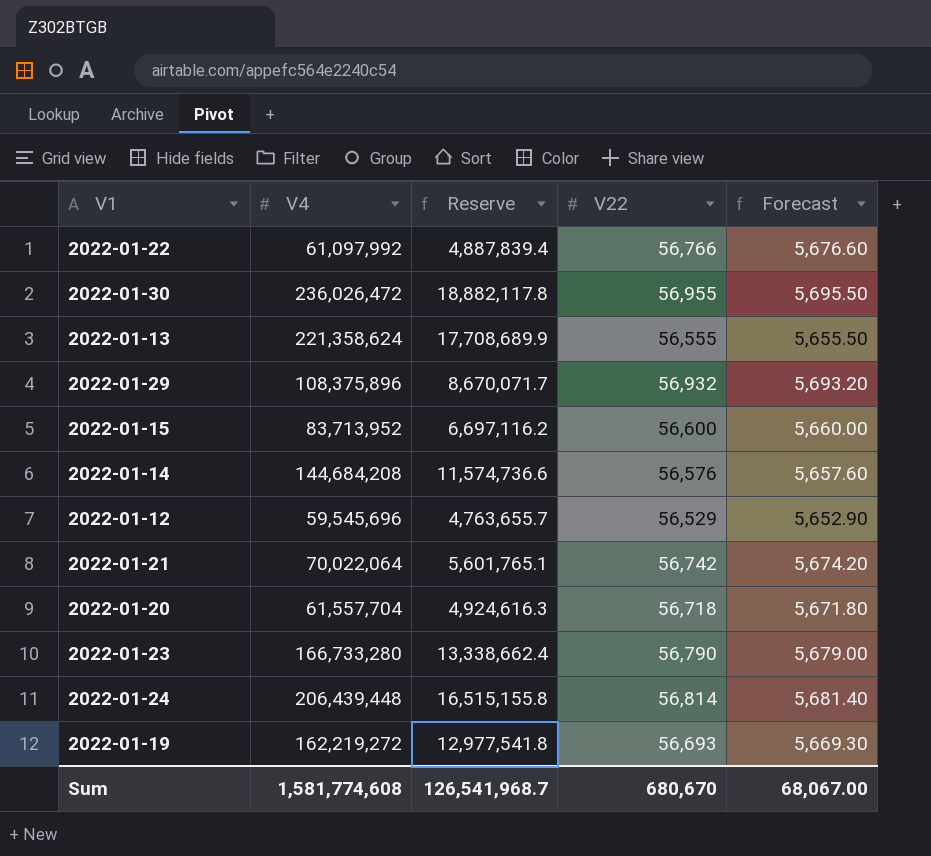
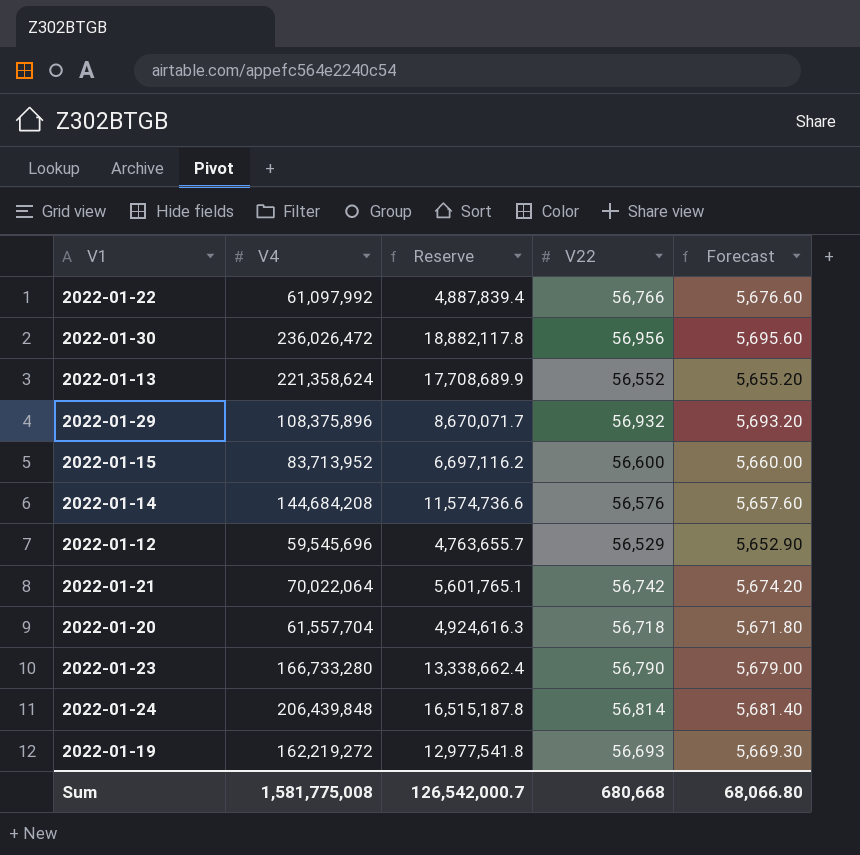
2022-01-30 | V22: 56,955 -> 56,956
2022-01-30 | Forecast: 5,695.50 -> 5,695.60
2022-01-13 | V22: 56,555 -> 56,552
2022-01-13 | Forecast: 5,655.50 -> 5,655.20
2022-01-24 | V4: 206,439,448 -> 206,439,848
2022-01-24 | Reserve: 16,515,155.8 -> 16,515,187.8
Sum | V4: 1,581,774,608 -> 1,581,775,008
Sum | Reserve: 126,541,968.7 -> 126,542,000.7
Sum | V22: 680,670 -> 680,668
Sum | Forecast: 68,067.00 -> 68,066.80

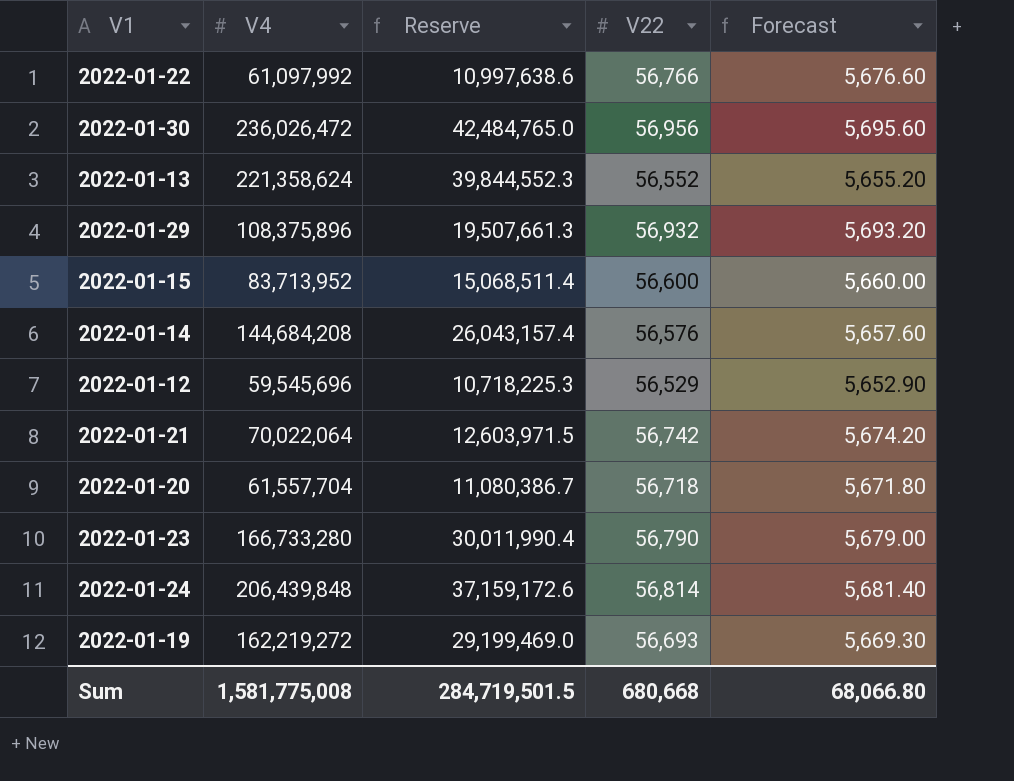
column Reserve | formula: [V4] * 0.08 -> [V4] * 0.18
Sum | Reserve: 126,542,000.7 -> 284,719,501.5

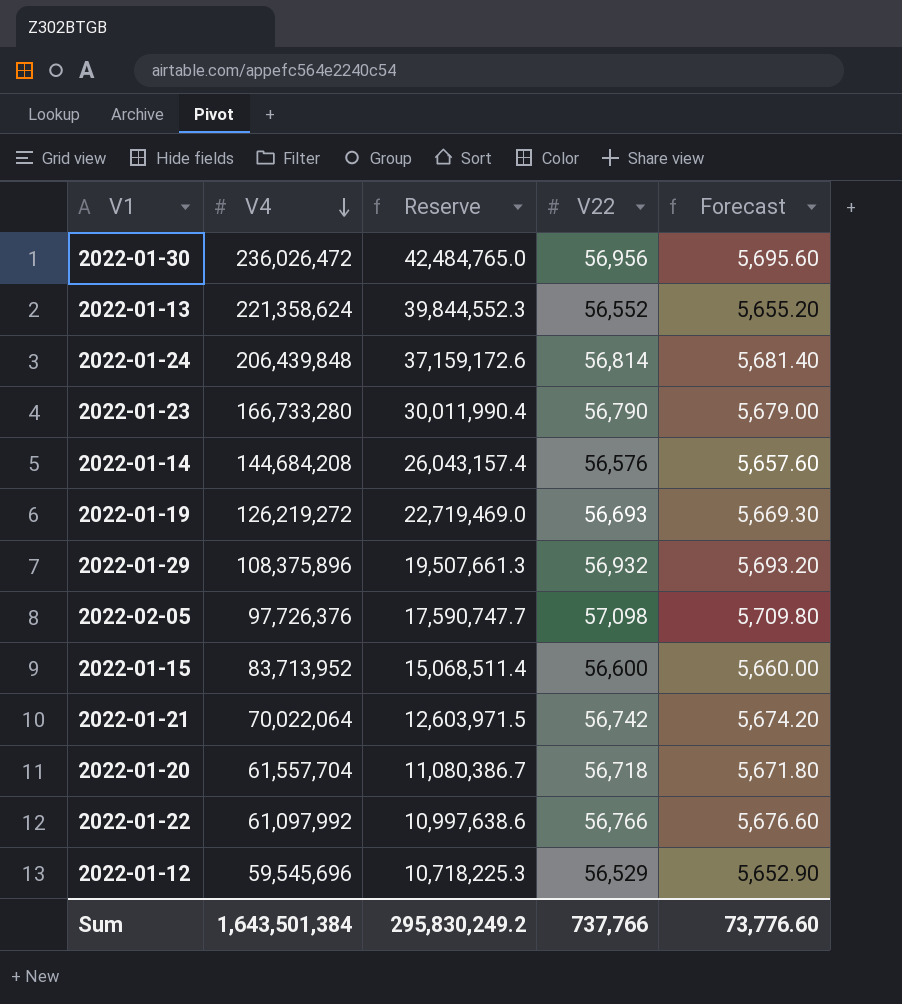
row order: none -> V4 descending
2022-01-19 | V4: 162,219,272 -> 126,219,272
2022-01-19 | Reserve: 29,199,469.0 -> 22,719,469.0
row 2022-02-05: none -> 97,726,376 | 17,590,747.7 | 57,098 | 5,709.80
Sum | V4: 1,581,775,008 -> 1,643,501,384
Sum | Reserve: 284,719,501.5 -> 295,830,249.2
Sum | V22: 680,668 -> 737,766
Sum | Forecast: 68,066.80 -> 73,776.60

